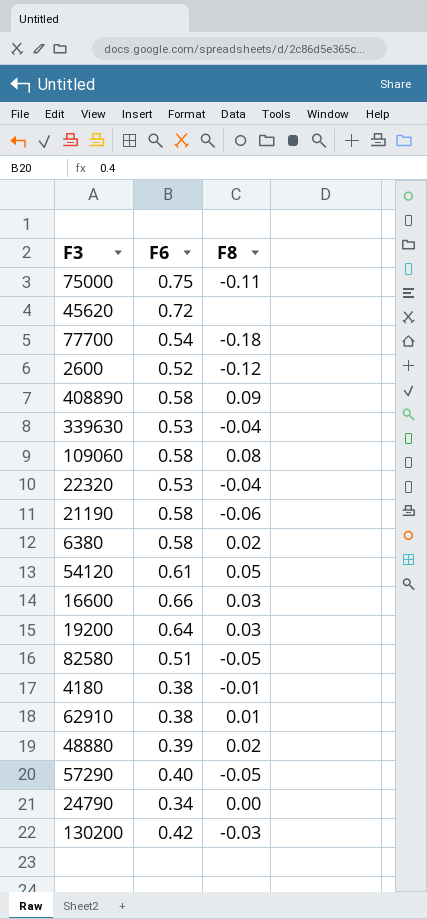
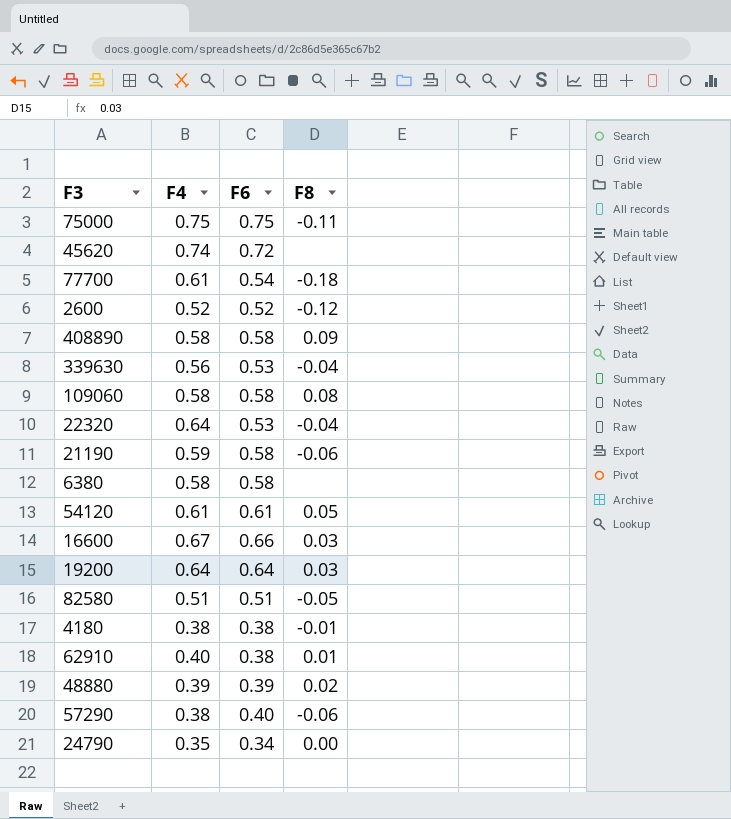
column F4 | position: none -> 2
row 130200: 0.42 | -0.03 -> none
6380 | F8: 0.02 -> none
57290 | F8: -0.05 -> -0.06

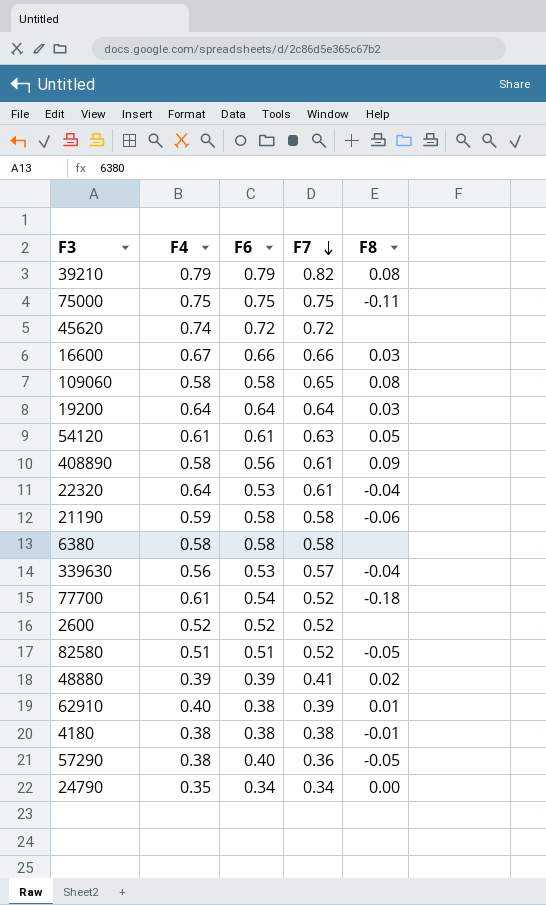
row order: none -> F7 descending
column F7 | position: none -> 4
row 39210: none -> 0.79 | 0.79 | 0.82 | 0.08
408890 | F6: 0.58 -> 0.56
2600 | F8: -0.12 -> none
57290 | F8: -0.06 -> -0.05

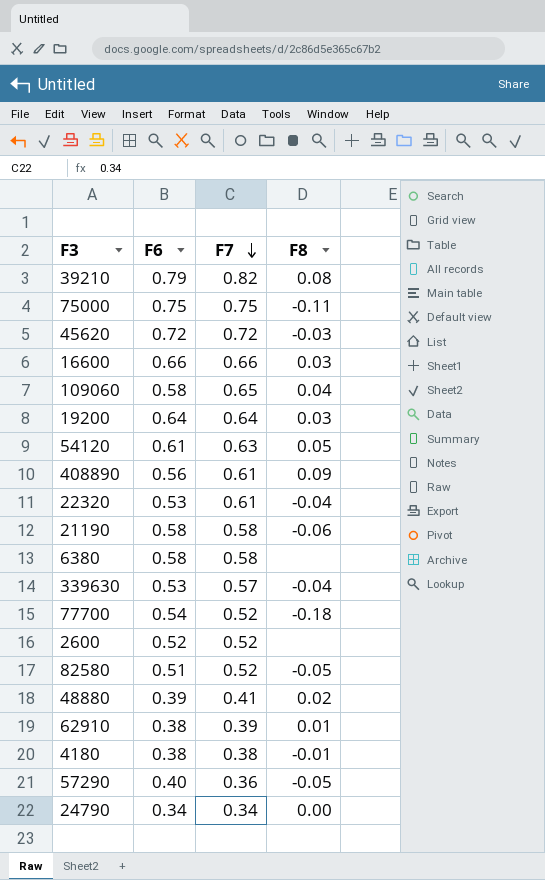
column F4 | position: 2 -> none
45620 | F8: none -> -0.03
109060 | F8: 0.08 -> 0.04

